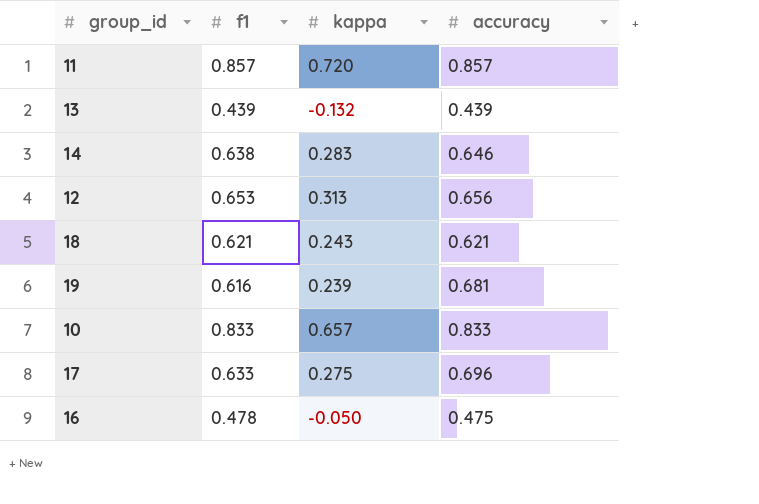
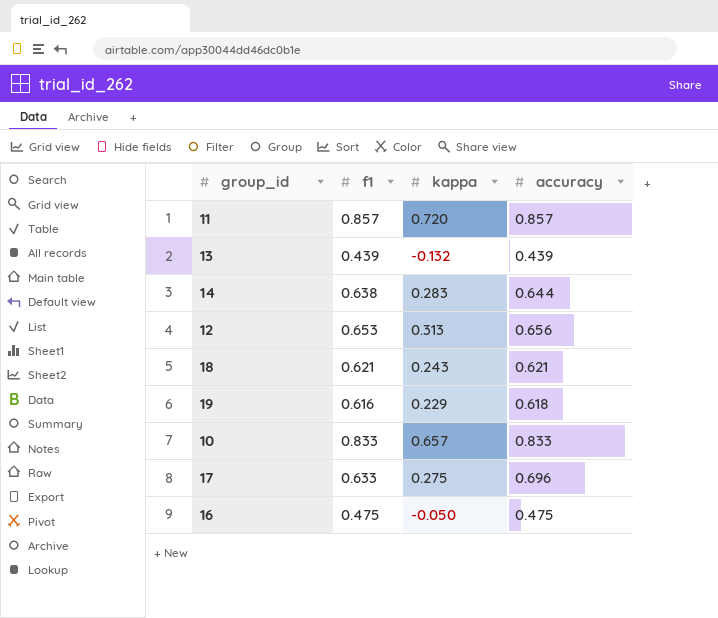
14 | accuracy: 0.646 -> 0.644
19 | kappa: 0.239 -> 0.229
19 | accuracy: 0.681 -> 0.618
16 | f1: 0.478 -> 0.475

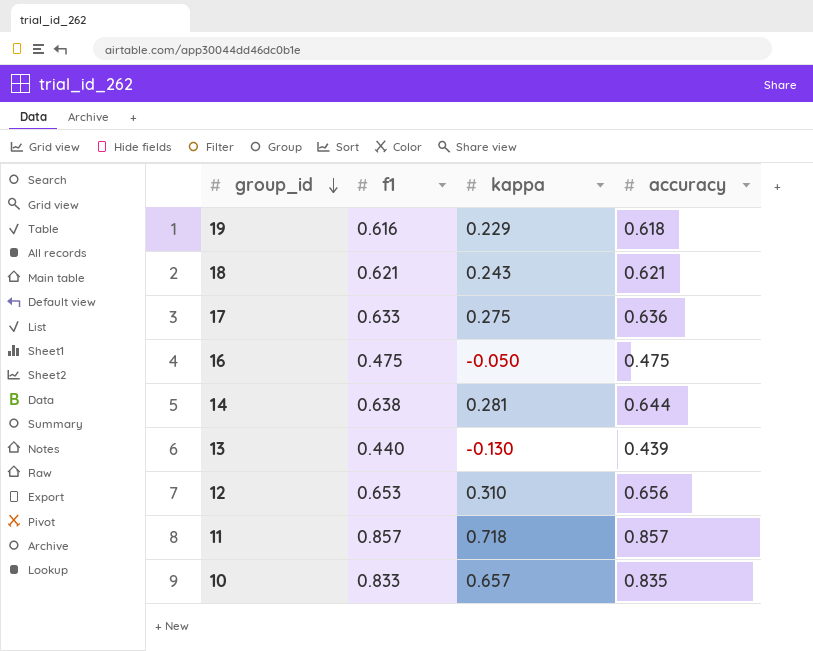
row order: none -> group_id descending
17 | accuracy: 0.696 -> 0.636
14 | kappa: 0.283 -> 0.281
13 | f1: 0.439 -> 0.440
13 | kappa: -0.132 -> -0.130
12 | kappa: 0.313 -> 0.310
11 | kappa: 0.720 -> 0.718
10 | accuracy: 0.833 -> 0.835

